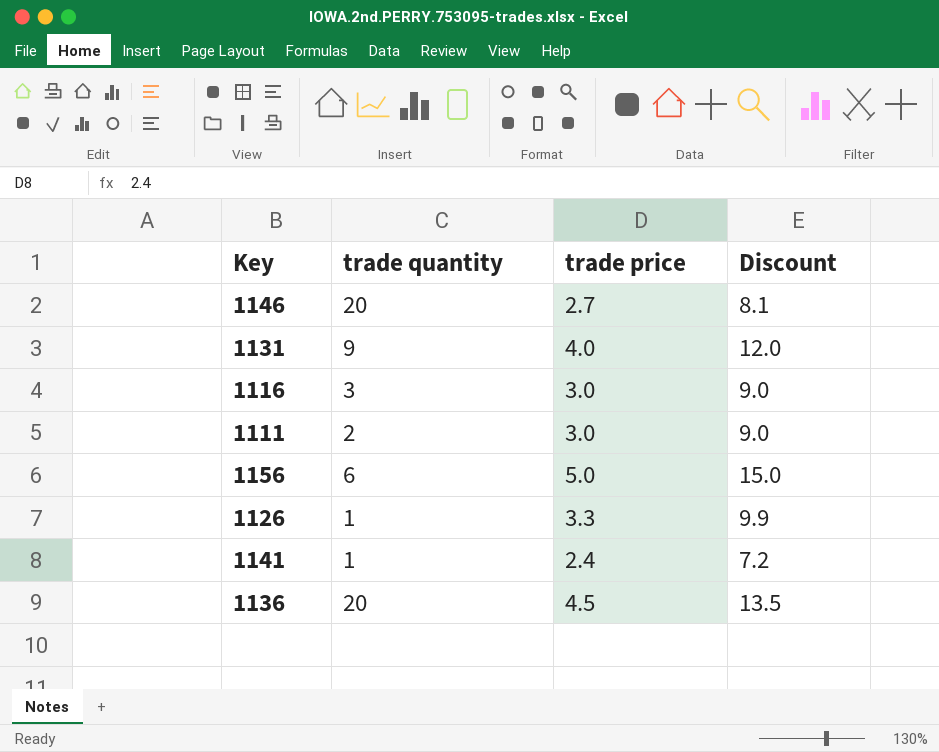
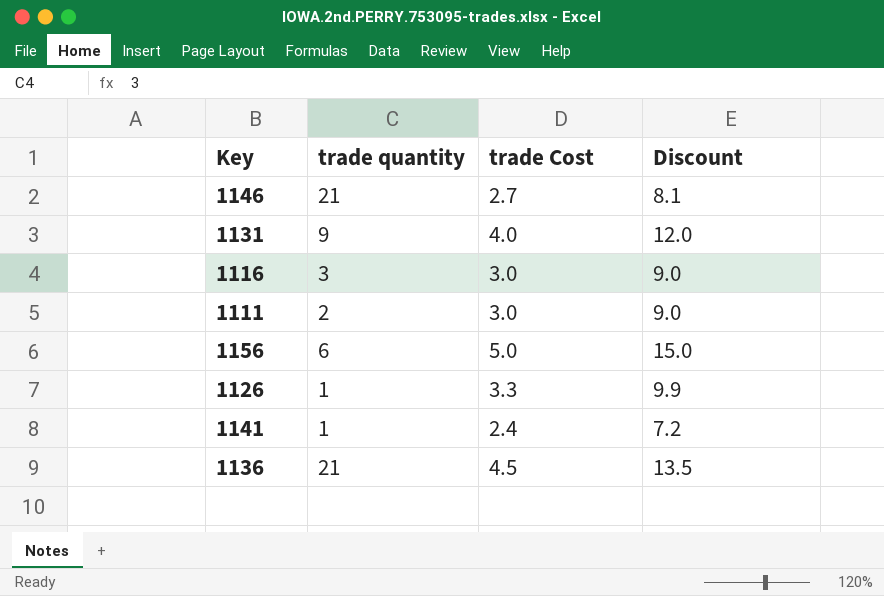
column name: trade price -> trade Cost
1146 | trade quantity: 20 -> 21
1136 | trade quantity: 20 -> 21

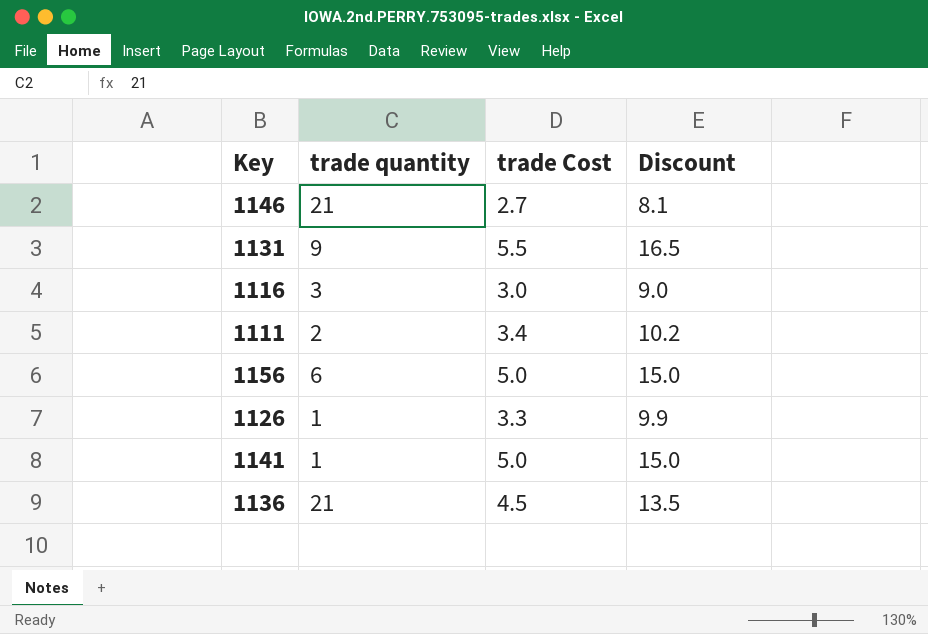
1131 | trade Cost: 4.0 -> 5.5
1131 | Discount: 12.0 -> 16.5
1111 | trade Cost: 3.0 -> 3.4
1111 | Discount: 9.0 -> 10.2
1141 | trade Cost: 2.4 -> 5.0
1141 | Discount: 7.2 -> 15.0

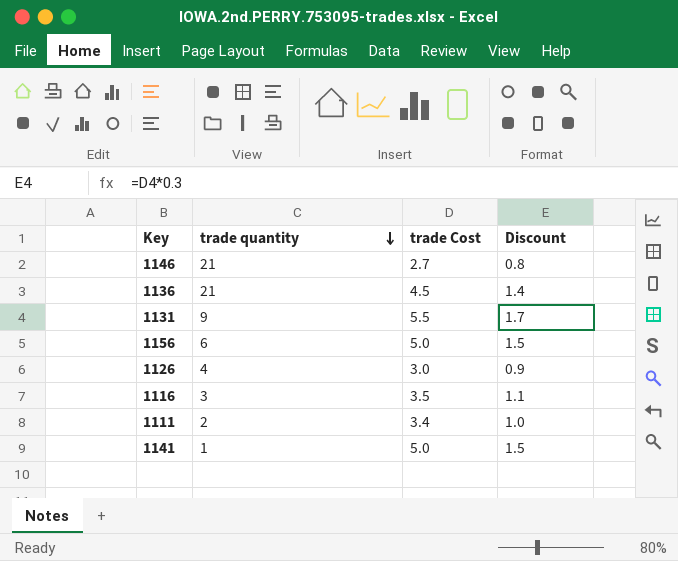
row order: none -> trade quantity descending
column Discount | formula: [trade Cost] * 3 -> [trade Cost] * 0.3
1126 | trade quantity: 1 -> 4
1126 | trade Cost: 3.3 -> 3.0
1116 | trade Cost: 3.0 -> 3.5

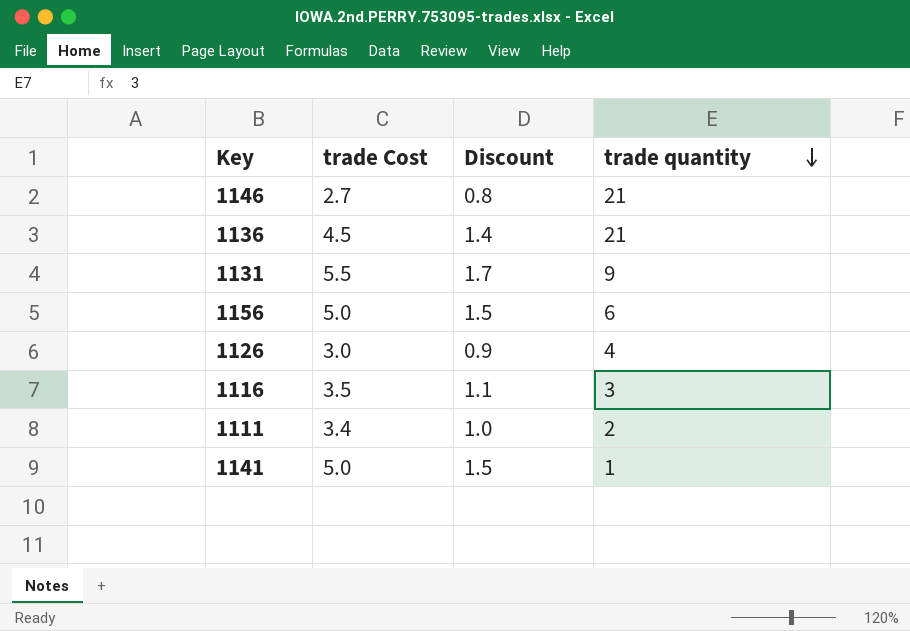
column trade quantity | position: 2 -> 4

